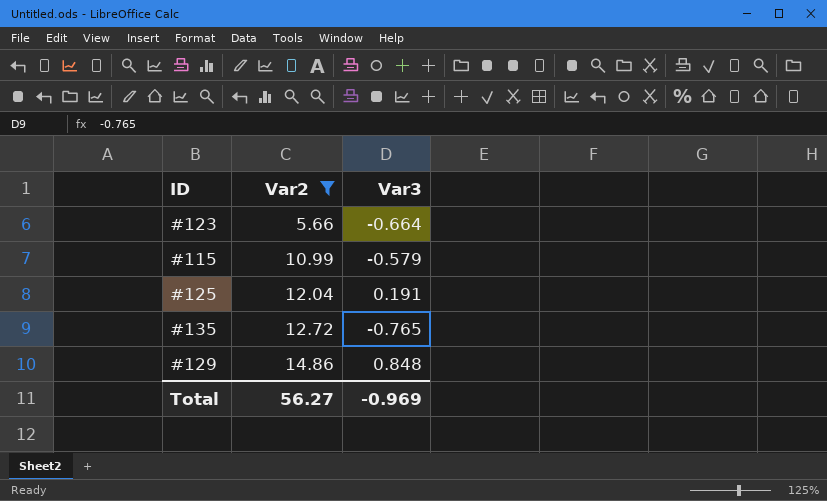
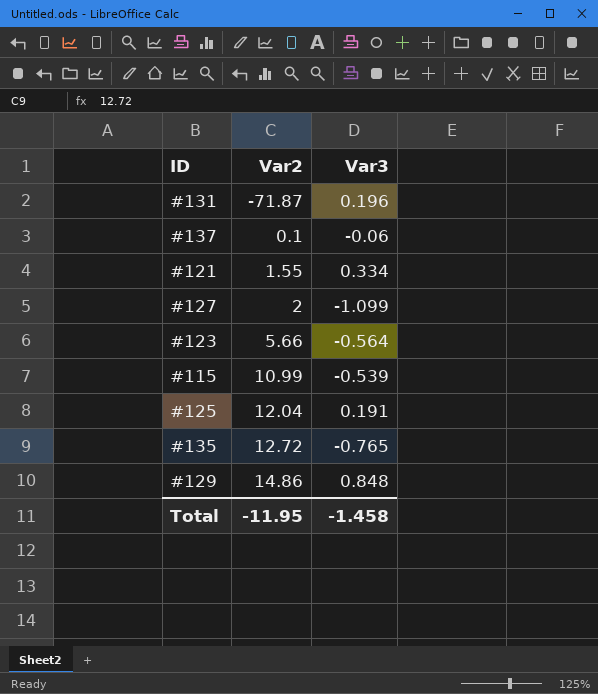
filter: Var2 >= 5.66 -> none
#123 | Var3: -0.664 -> -0.564
#115 | Var3: -0.579 -> -0.539
Total | Var2: 56.27 -> -11.95
Total | Var3: -0.969 -> -1.458

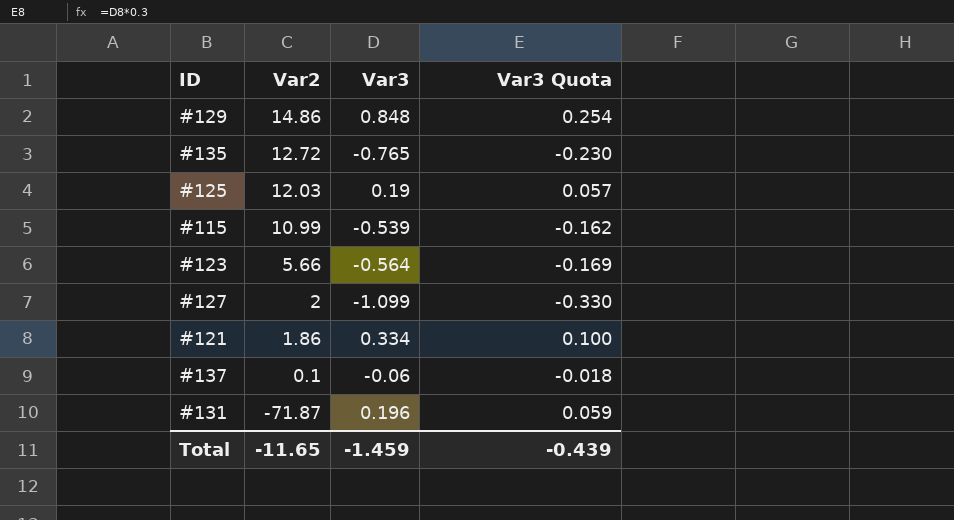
row order: Var2 ascending -> Var2 descending
column Var3 Quota | formula: none -> [Var3] * 0.3
#125 | Var2: 12.04 -> 12.03
#125 | Var3: 0.191 -> 0.19
#121 | Var2: 1.55 -> 1.86
Total | Var2: -11.95 -> -11.65
Total | Var3: -1.458 -> -1.459

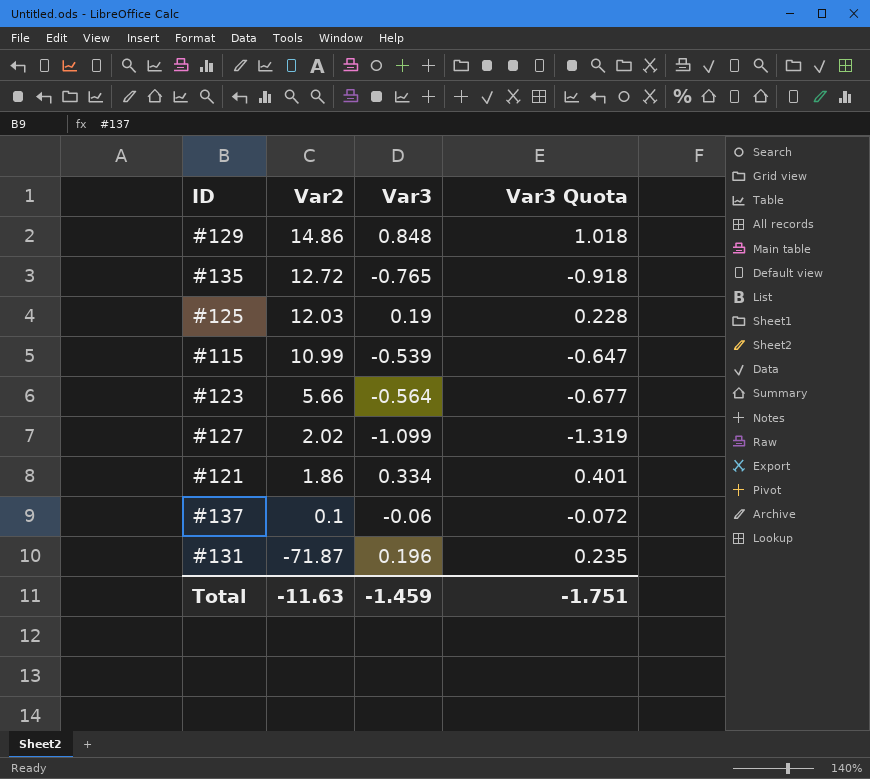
column Var3 Quota | formula: [Var3] * 0.3 -> [Var3] * 1.2
#127 | Var2: 2 -> 2.02
Total | Var2: -11.65 -> -11.63
Total | Var3 Quota: -0.439 -> -1.751

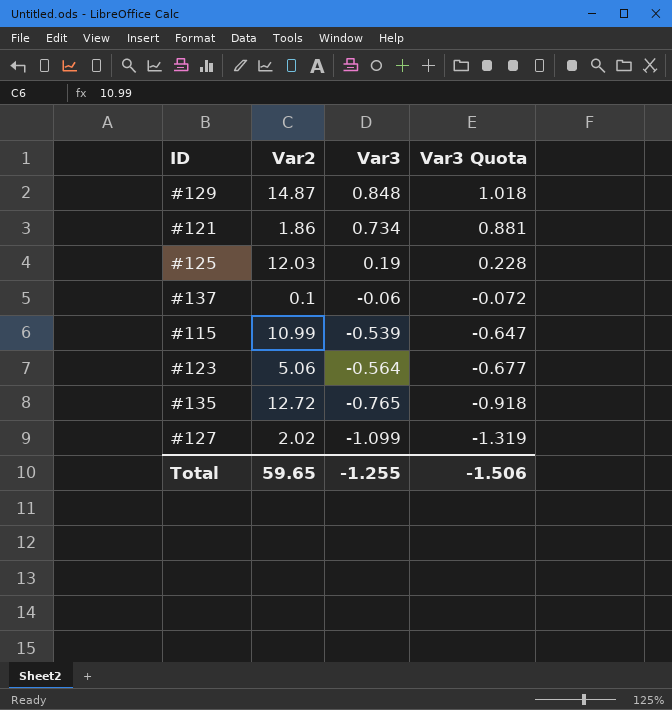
row order: Var2 descending -> Var3 descending
row #131: -71.87 | 0.196 | 0.235 -> none
#129 | Var2: 14.86 -> 14.87
#121 | Var3: 0.334 -> 0.734
#121 | Var3 Quota: 0.401 -> 0.881
#123 | Var2: 5.66 -> 5.06
Total | Var2: -11.63 -> 59.65
Total | Var3: -1.459 -> -1.255
Total | Var3 Quota: -1.751 -> -1.506

